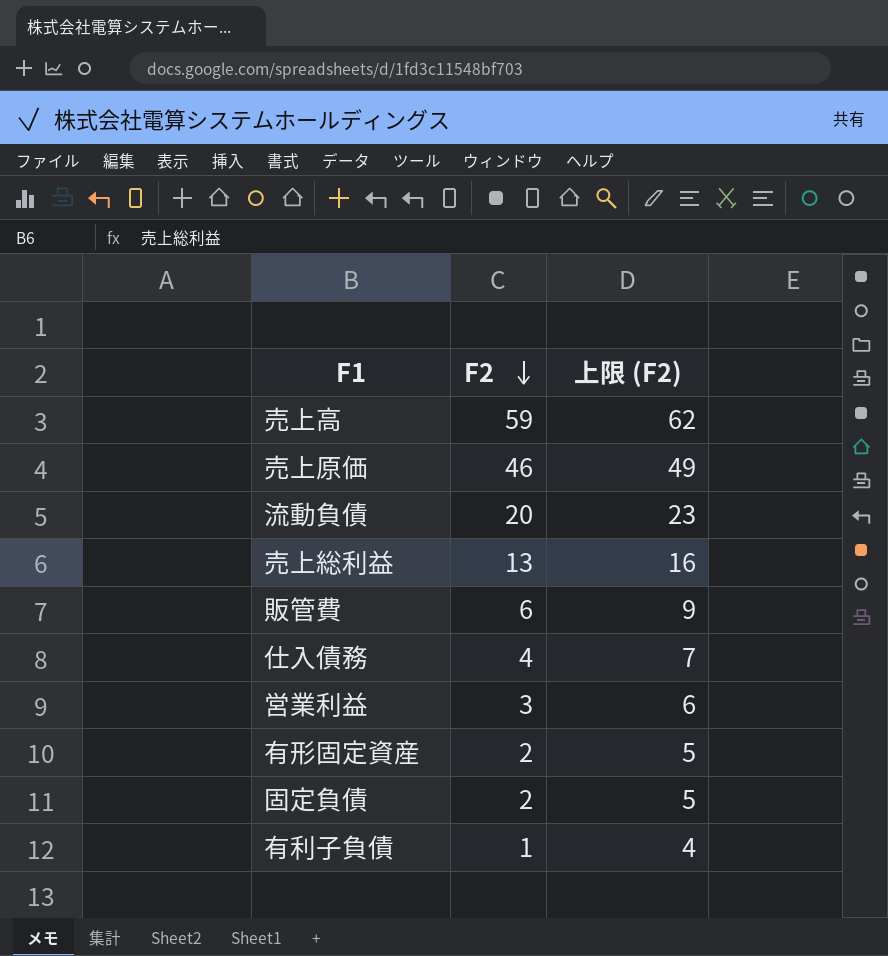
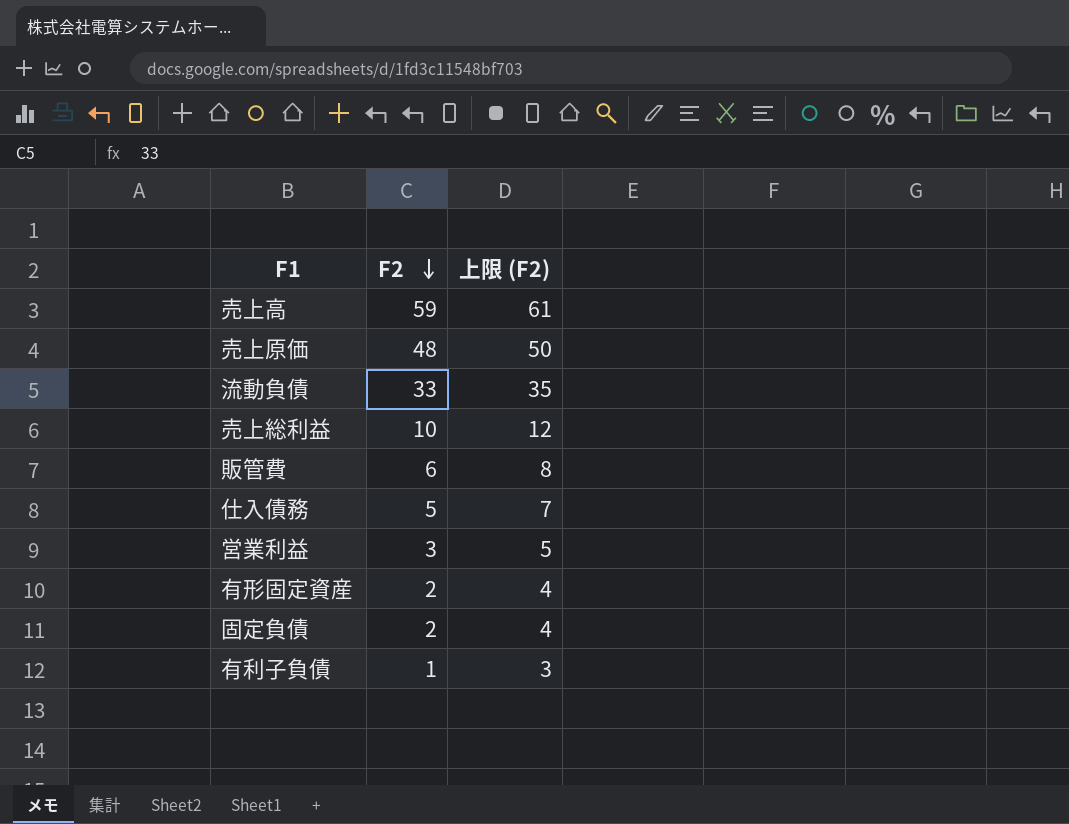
column 上限 (F2) | formula: [F2] + 3 -> [F2] + 2
売上原価 | F2: 46 -> 48
流動負債 | F2: 20 -> 33
売上総利益 | F2: 13 -> 10
仕入債務 | F2: 4 -> 5

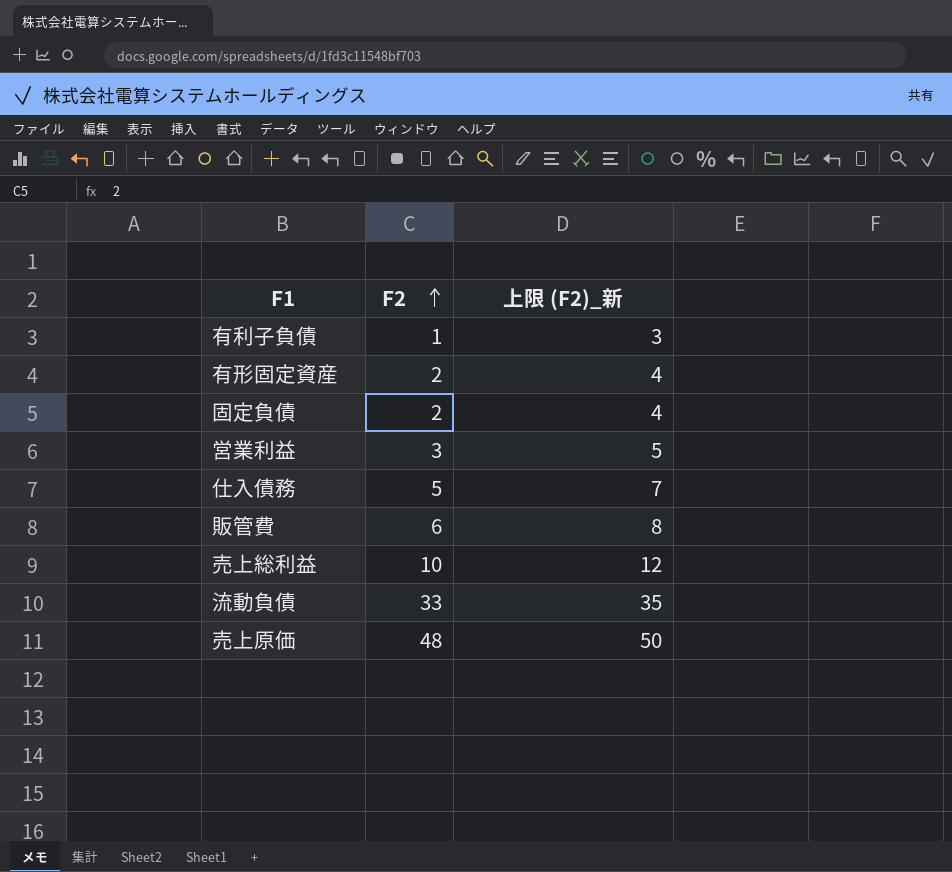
row order: F2 descending -> F2 ascending
column name: 上限 (F2) -> 上限 (F2)_新
row 売上高: 59 | 61 -> none

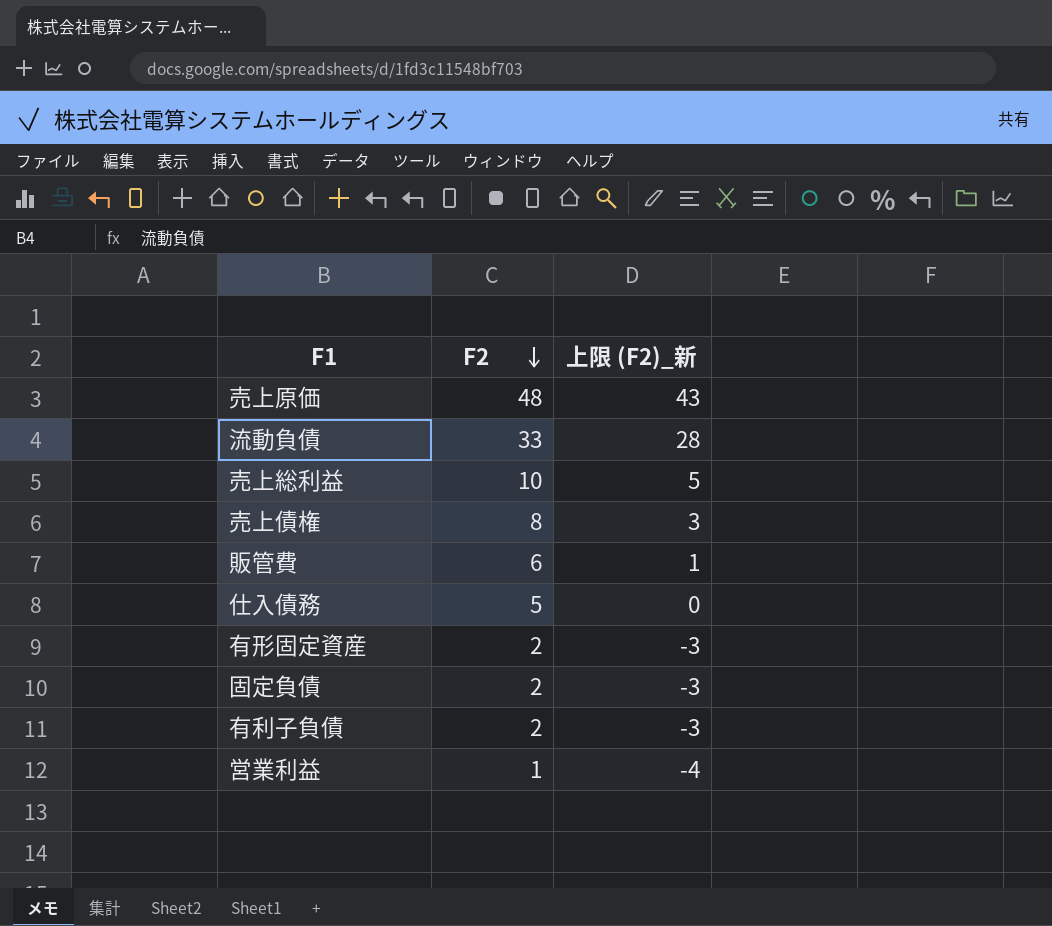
row order: F2 ascending -> F2 descending
column 上限 (F2)_新 | formula: [F2] + 2 -> [F2] - 5
row 売上債権: none -> 8 | 3
有利子負債 | F2: 1 -> 2
営業利益 | F2: 3 -> 1

